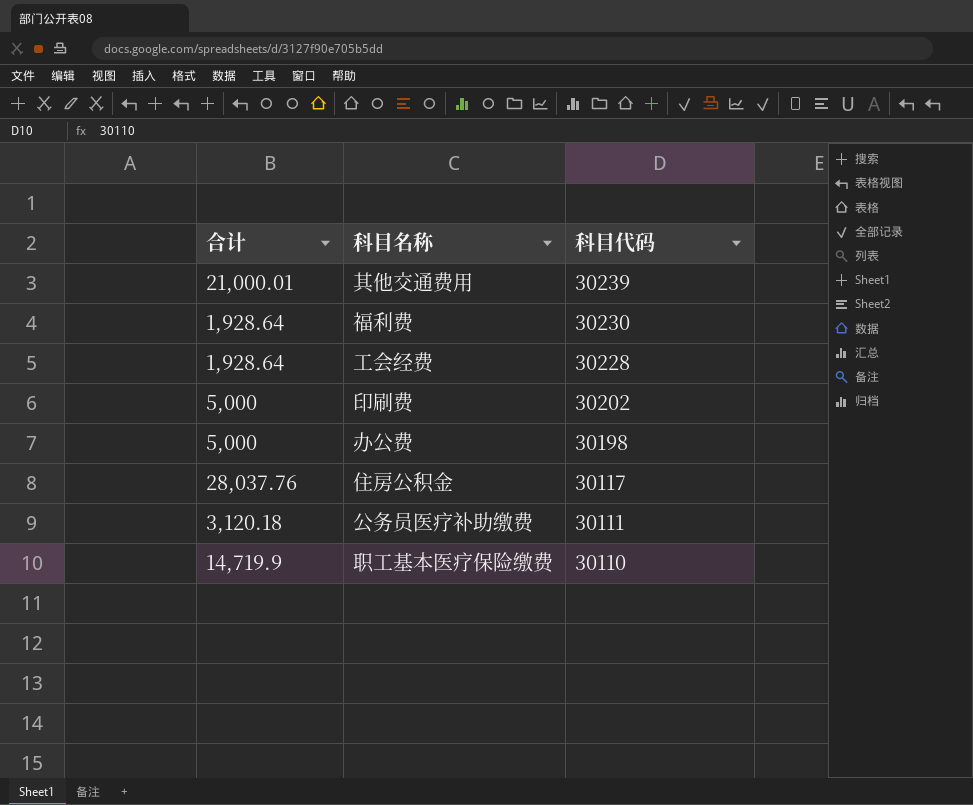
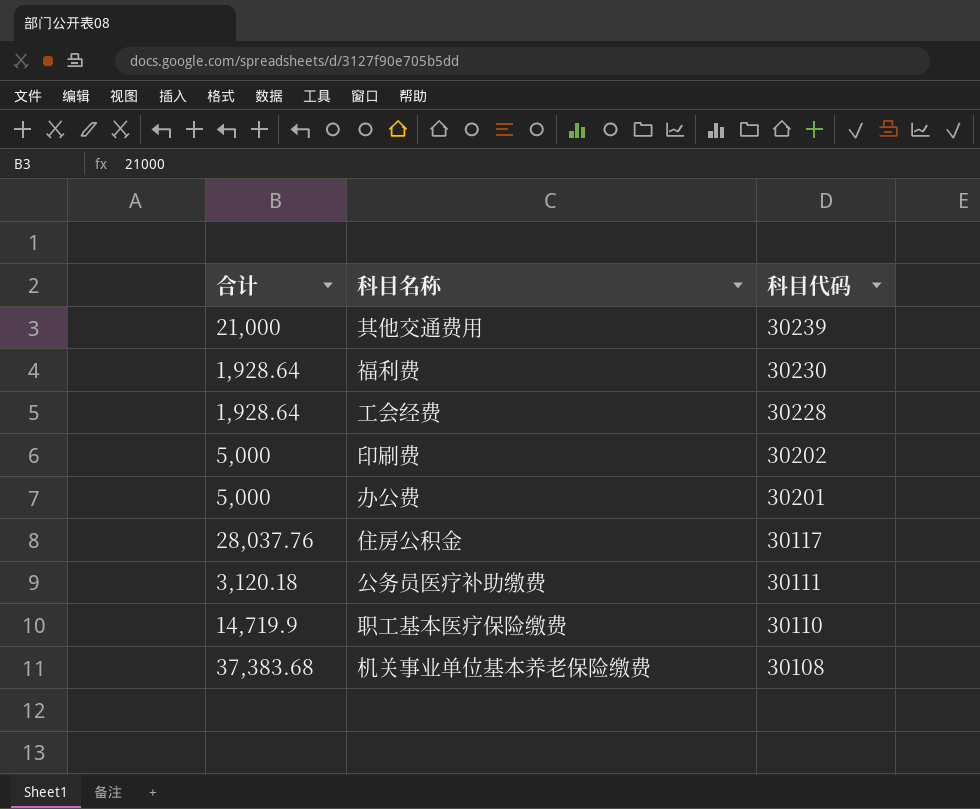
其他交通费用 | 合计: 21,000.01 -> 21,000
办公费 | 科目代码: 30198 -> 30201
row 机关事业单位基本养老保险缴费: none -> 37,383.68 | 30108

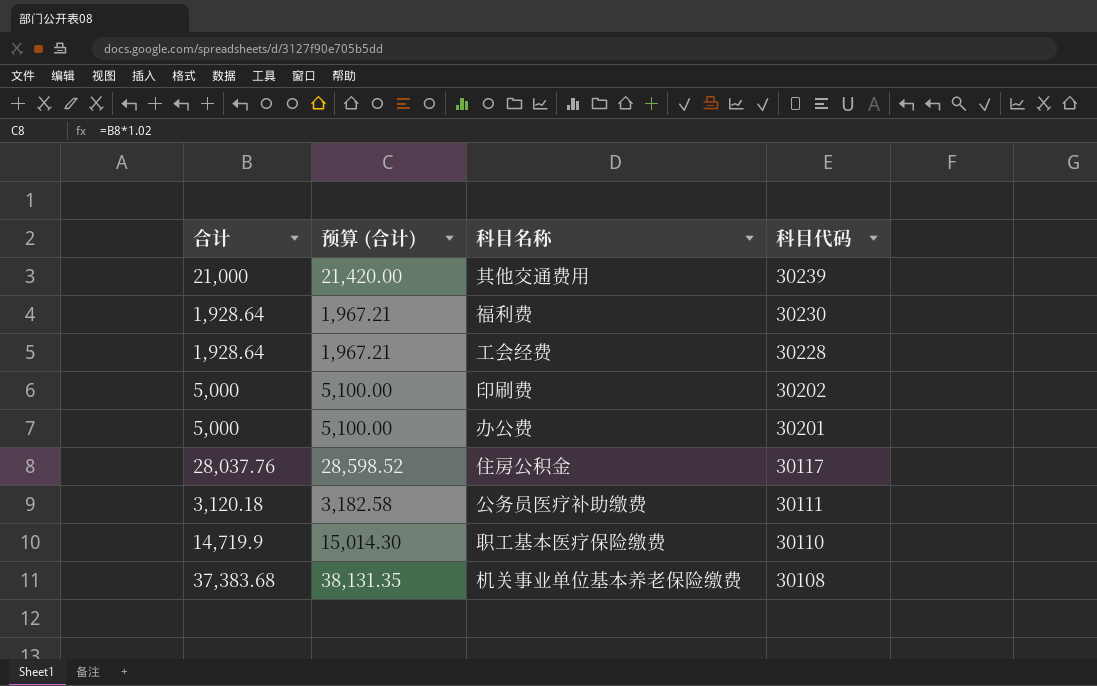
column 预算 (合计) | formula: none -> [合计] * 1.02

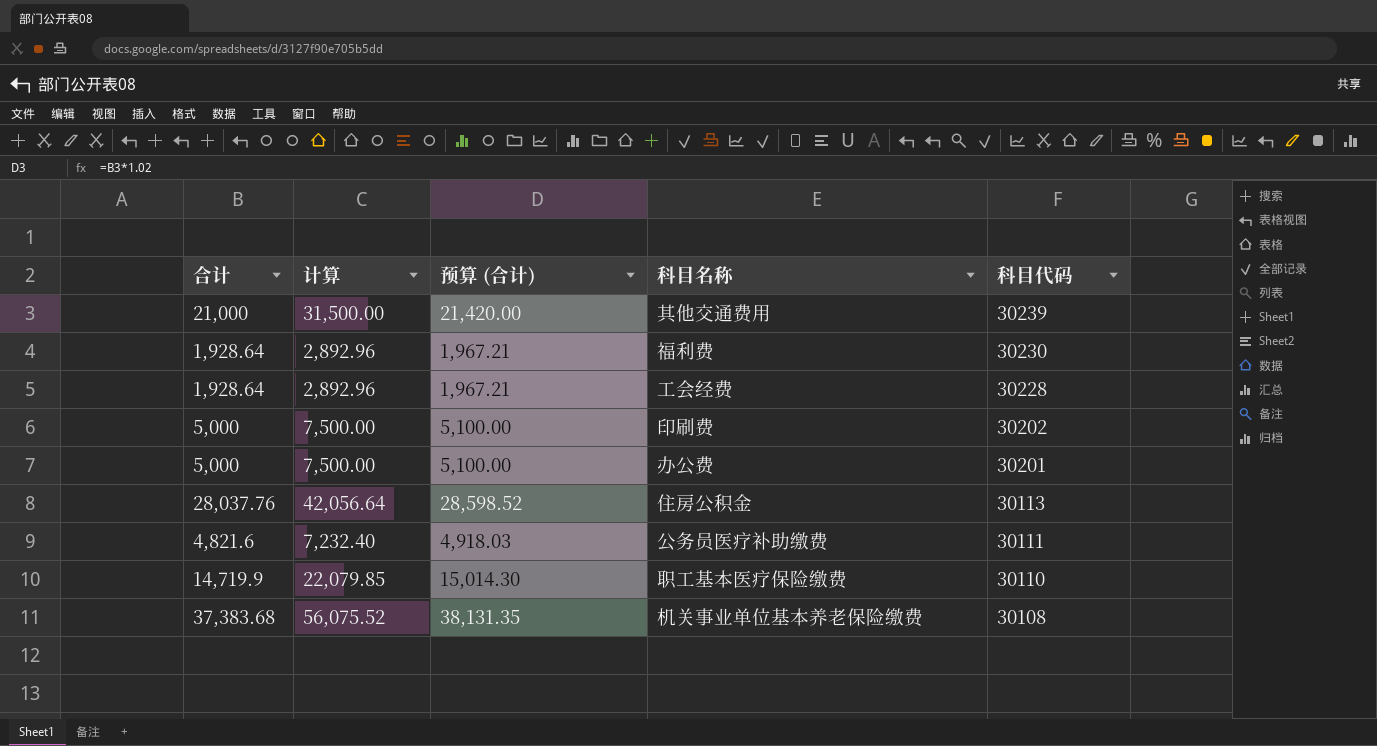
column 计算 | formula: none -> [合计] * 1.5
住房公积金 | 科目代码: 30117 -> 30113
公务员医疗补助缴费 | 合计: 3,120.18 -> 4,821.6
公务员医疗补助缴费 | 预算 (合计): 3,182.58 -> 4,918.03

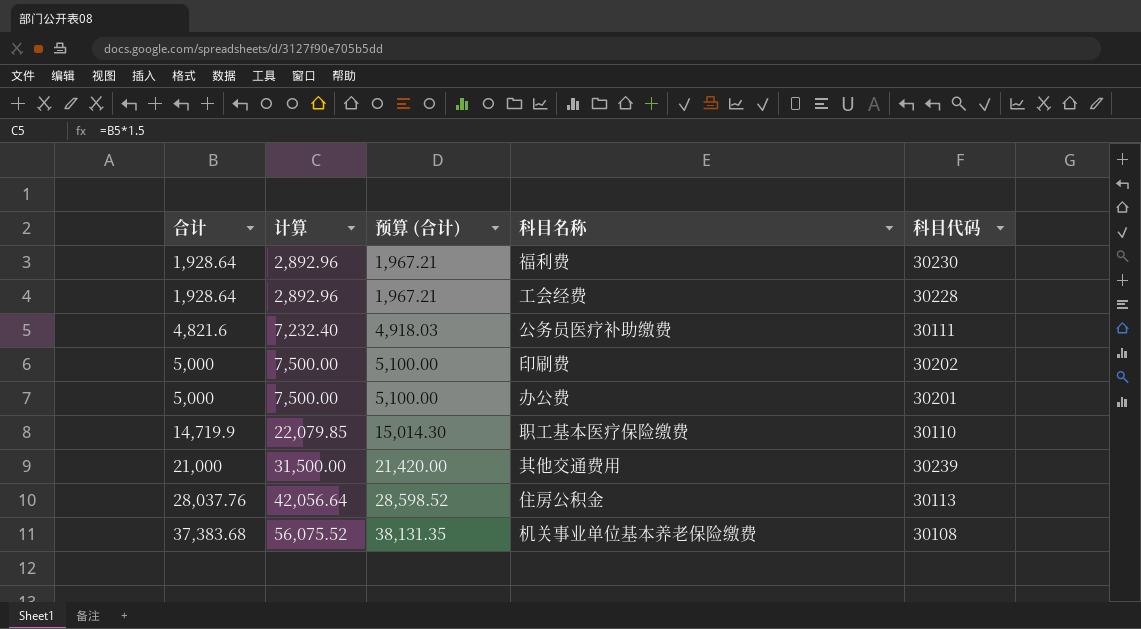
row order: 科目代码 descending -> 合计 ascending

